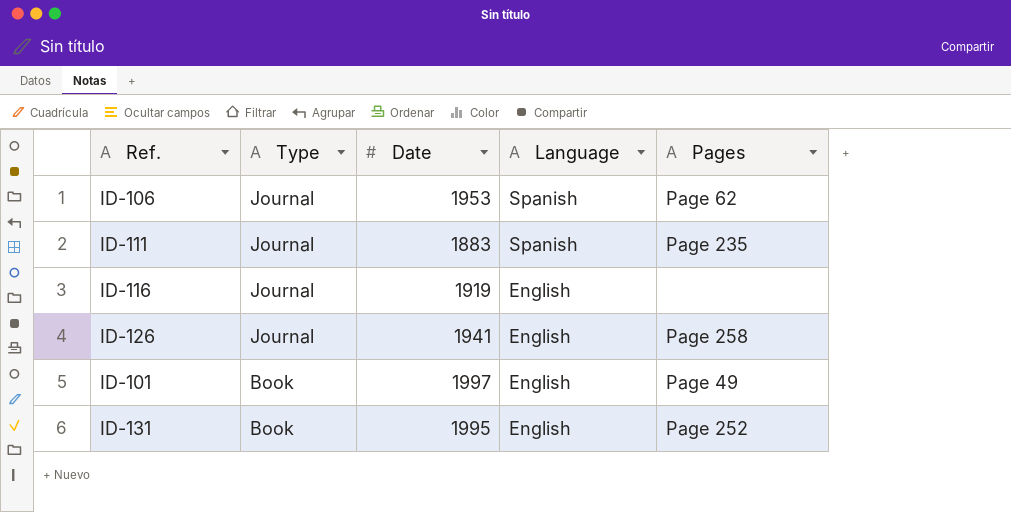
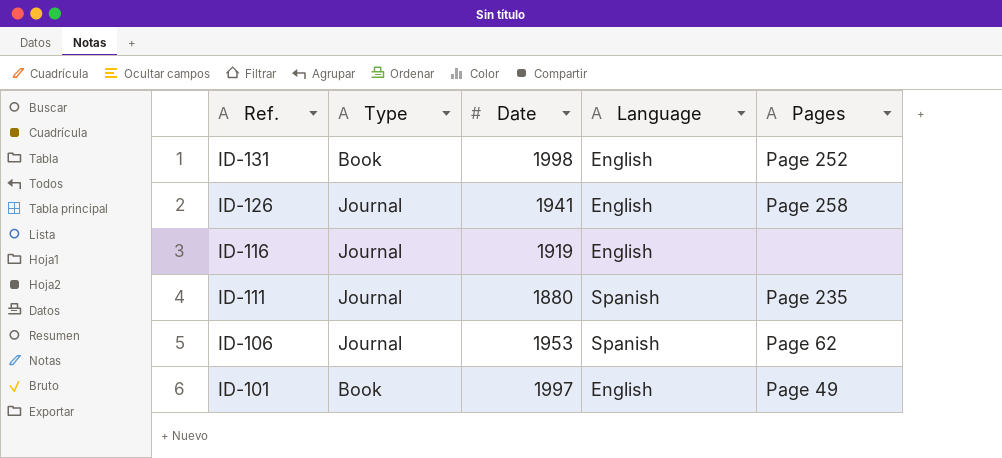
row order: Type descending -> Ref. descending
ID-131 | Date: 1995 -> 1998
ID-111 | Date: 1883 -> 1880

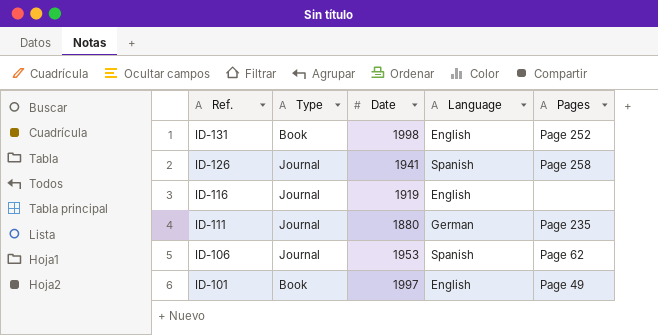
ID-126 | Language: English -> Spanish
ID-111 | Language: Spanish -> German

